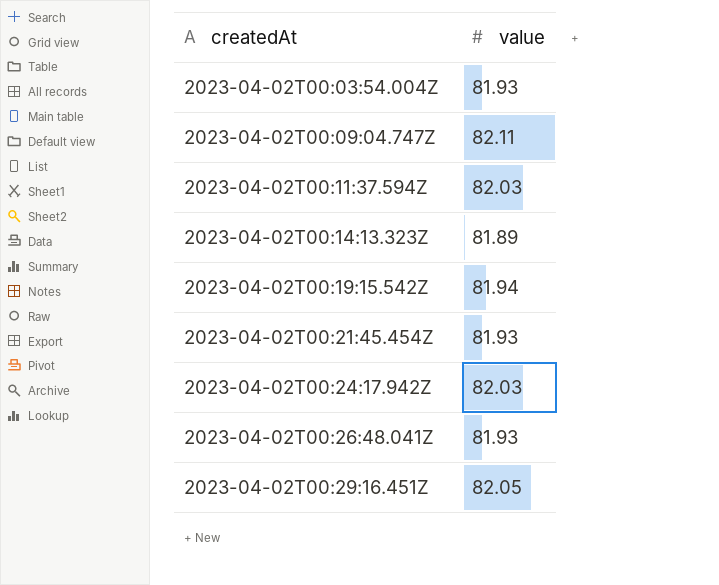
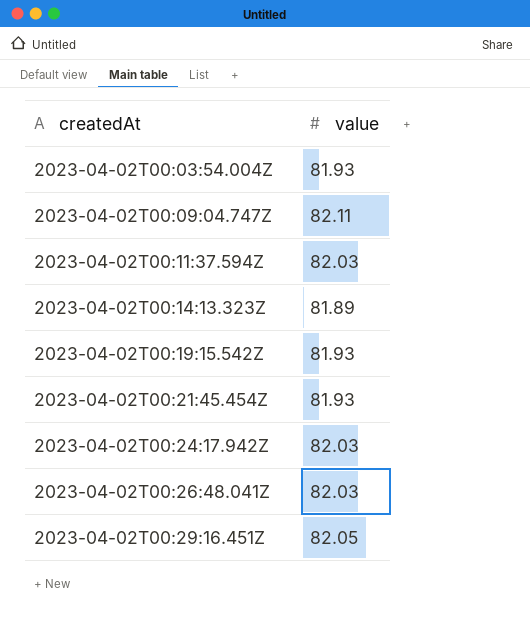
2023-04-02T00:19:15.542Z | value: 81.94 -> 81.93
2023-04-02T00:26:48.041Z | value: 81.93 -> 82.03

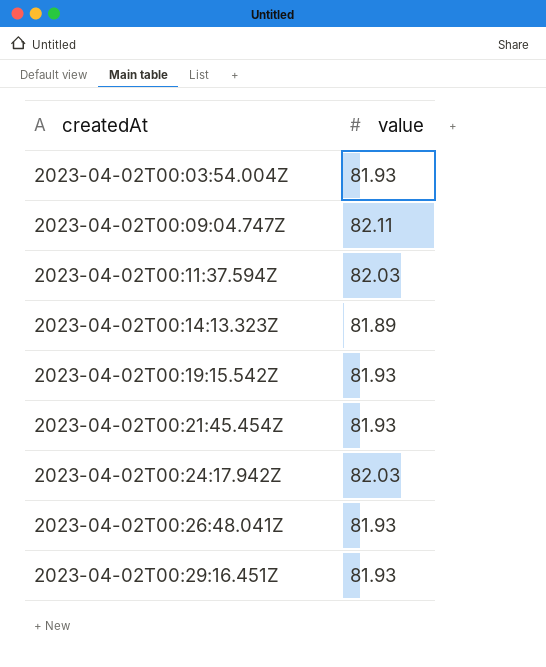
2023-04-02T00:26:48.041Z | value: 82.03 -> 81.93
2023-04-02T00:29:16.451Z | value: 82.05 -> 81.93

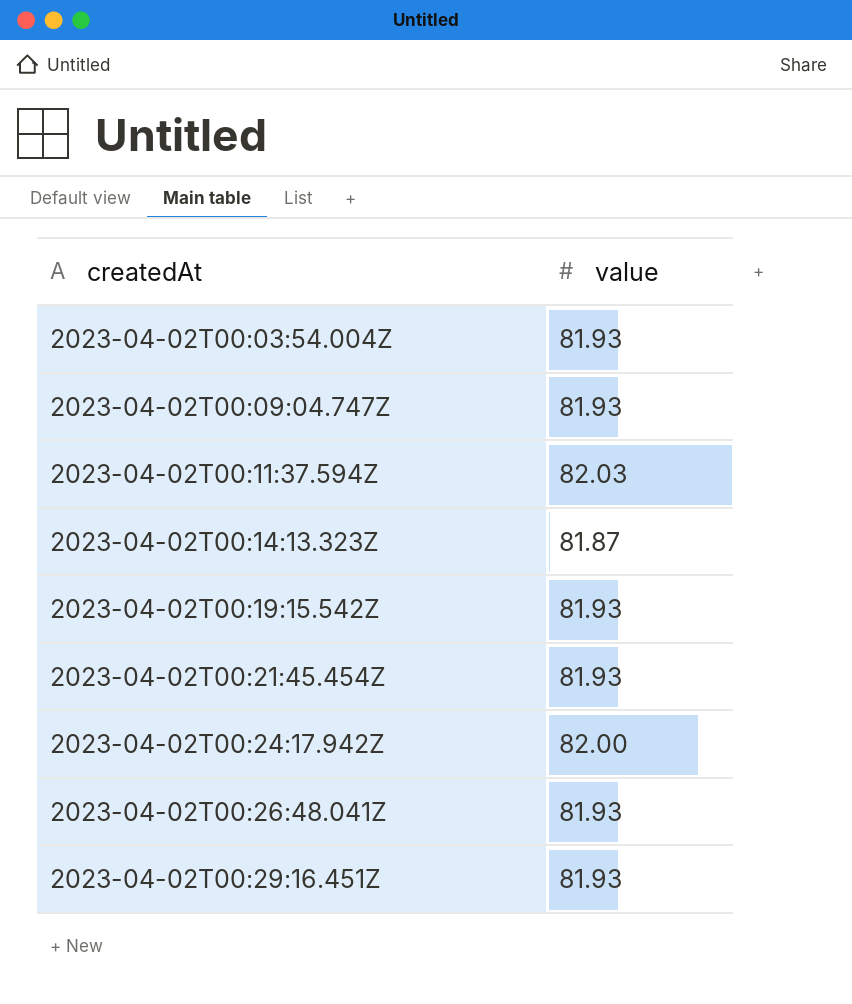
2023-04-02T00:09:04.747Z | value: 82.11 -> 81.93
2023-04-02T00:14:13.323Z | value: 81.89 -> 81.87
2023-04-02T00:24:17.942Z | value: 82.03 -> 82.00

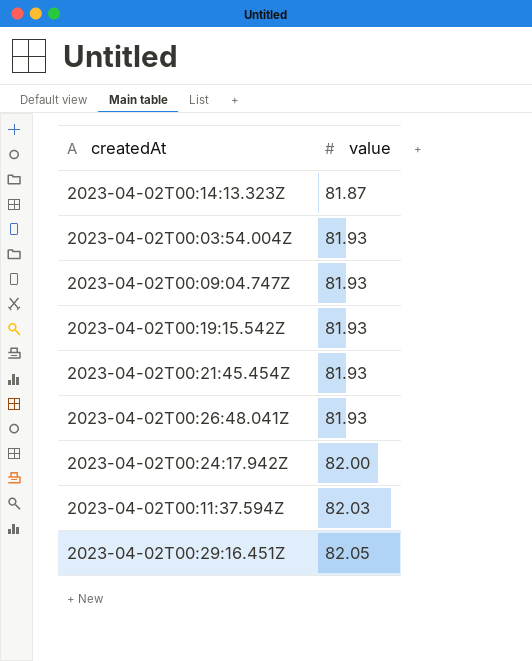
row order: createdAt ascending -> value ascending
2023-04-02T00:29:16.451Z | value: 81.93 -> 82.05

